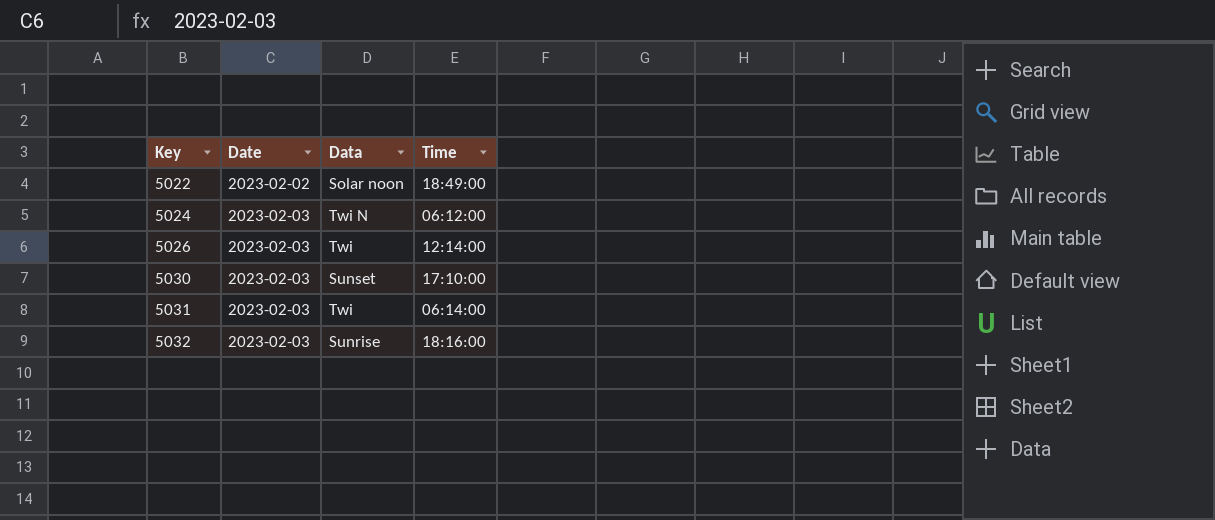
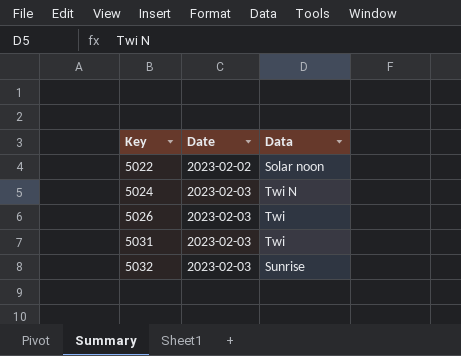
column Time | position: 4 -> none
row 5030: 2023-02-03 | Sunset | 17:10:00 -> none

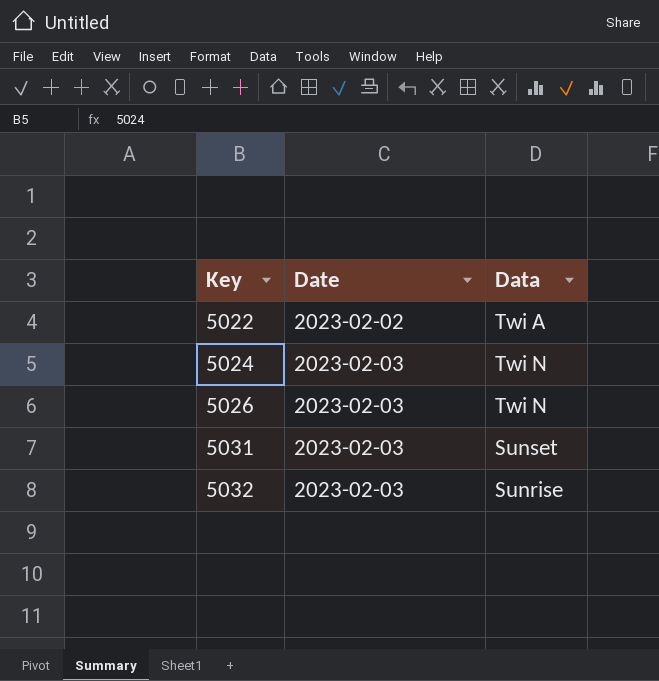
5022 | Data: Solar noon -> Twi A
5026 | Data: Twi -> Twi N
5031 | Data: Twi -> Sunset

